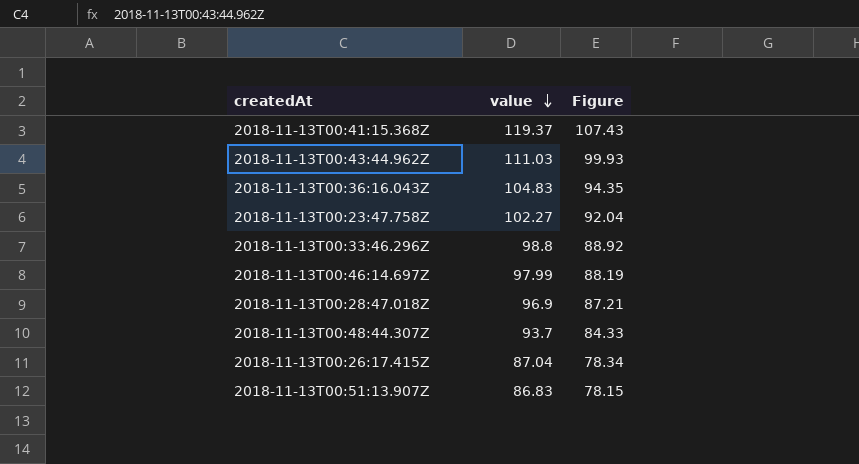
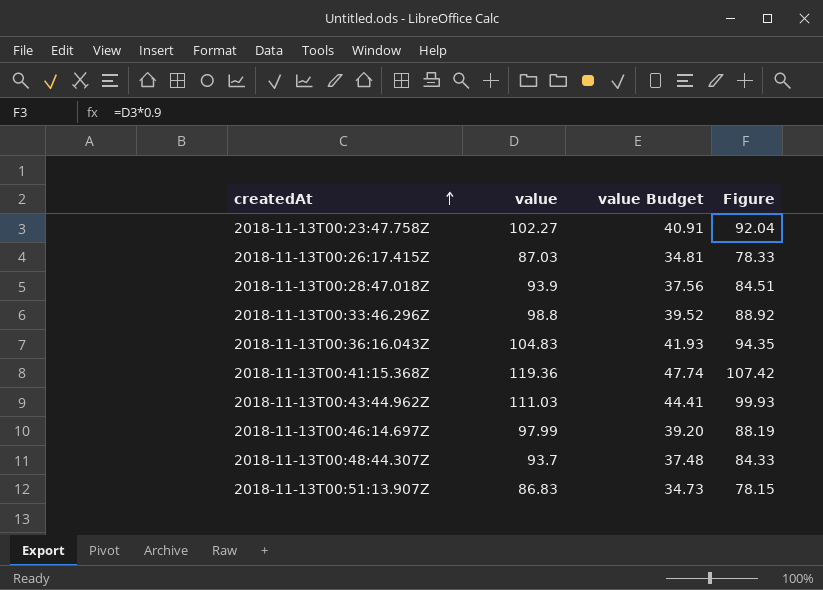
row order: value descending -> createdAt ascending
column value Budget | formula: none -> [value] * 0.4
2018-11-13T00:26:17.415Z | value: 87.04 -> 87.03
2018-11-13T00:26:17.415Z | Figure: 78.34 -> 78.33
2018-11-13T00:28:47.018Z | value: 96.9 -> 93.9
2018-11-13T00:28:47.018Z | Figure: 87.21 -> 84.51
2018-11-13T00:41:15.368Z | value: 119.37 -> 119.36
2018-11-13T00:41:15.368Z | Figure: 107.43 -> 107.42

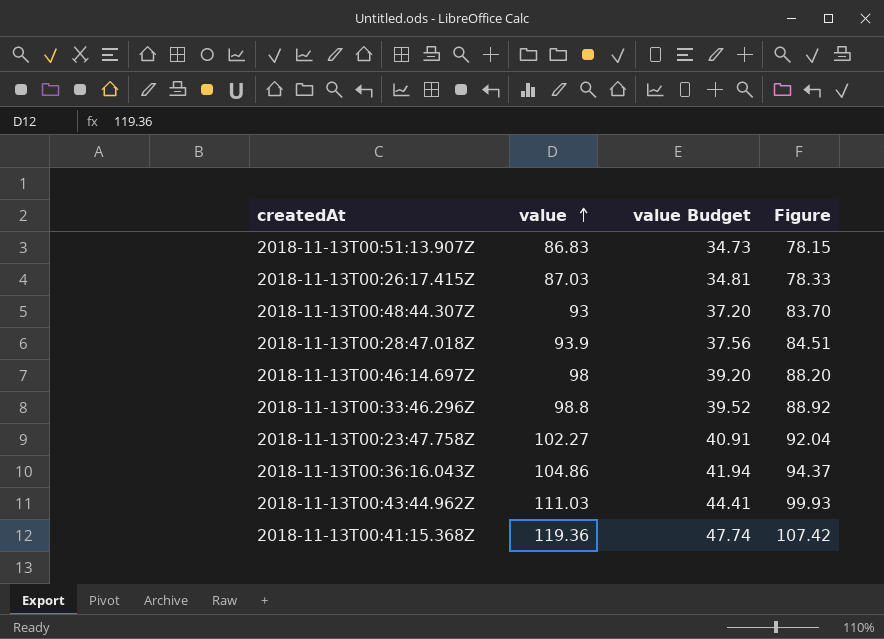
row order: createdAt ascending -> value ascending
2018-11-13T00:48:44.307Z | value: 93.7 -> 93
2018-11-13T00:48:44.307Z | value Budget: 37.48 -> 37.20
2018-11-13T00:48:44.307Z | Figure: 84.33 -> 83.70
2018-11-13T00:46:14.697Z | value: 97.99 -> 98
2018-11-13T00:46:14.697Z | Figure: 88.19 -> 88.20
2018-11-13T00:36:16.043Z | value: 104.83 -> 104.86
2018-11-13T00:36:16.043Z | value Budget: 41.93 -> 41.94
2018-11-13T00:36:16.043Z | Figure: 94.35 -> 94.37

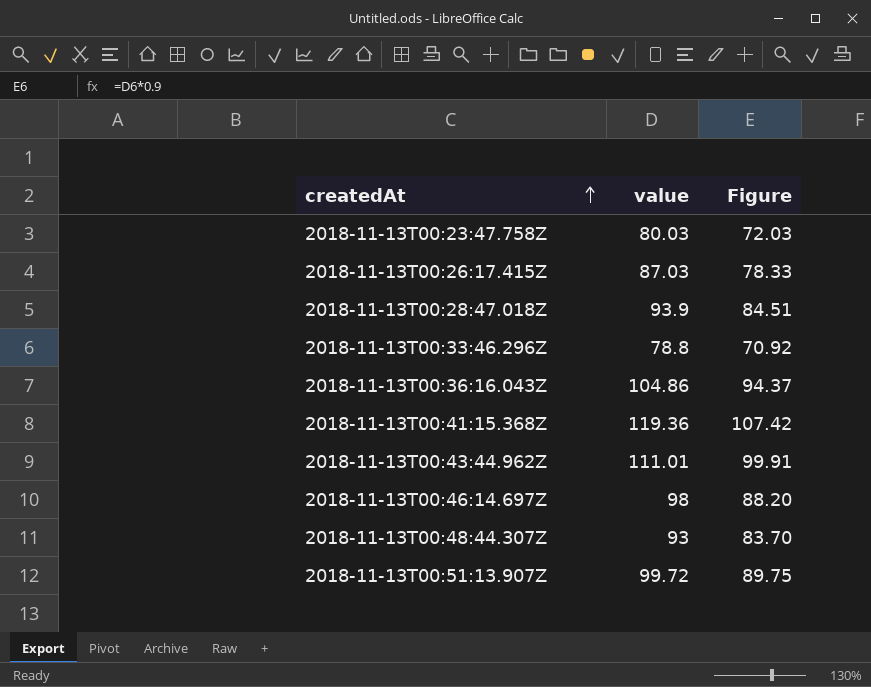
row order: value ascending -> createdAt ascending
column value Budget | formula: [value] * 0.4 -> none
2018-11-13T00:23:47.758Z | value: 102.27 -> 80.03
2018-11-13T00:23:47.758Z | Figure: 92.04 -> 72.03
2018-11-13T00:33:46.296Z | value: 98.8 -> 78.8
2018-11-13T00:33:46.296Z | Figure: 88.92 -> 70.92
2018-11-13T00:43:44.962Z | value: 111.03 -> 111.01
2018-11-13T00:43:44.962Z | Figure: 99.93 -> 99.91
2018-11-13T00:51:13.907Z | value: 86.83 -> 99.72
2018-11-13T00:51:13.907Z | Figure: 78.15 -> 89.75

